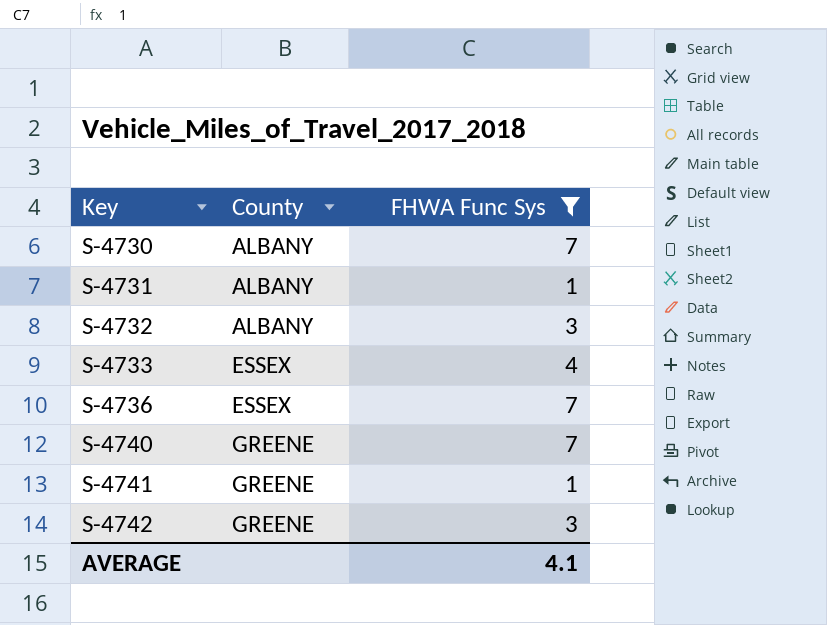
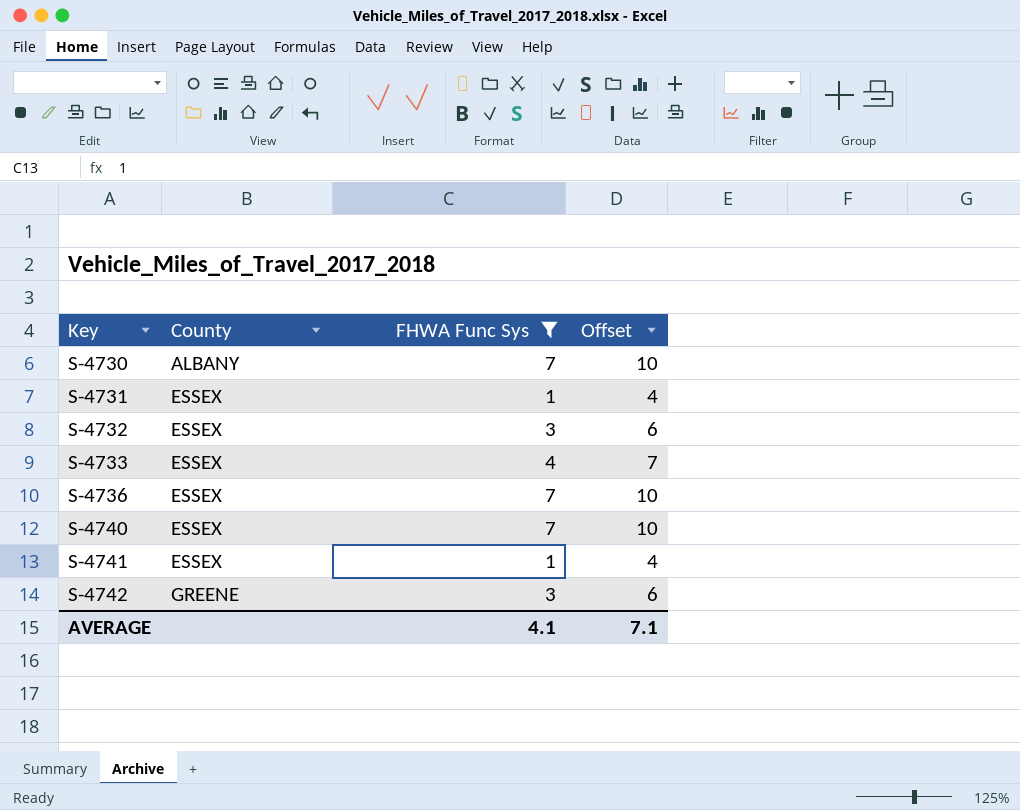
column Offset | formula: none -> [FHWA Func Sys] + 3
S-4731 | County: ALBANY -> ESSEX
S-4732 | County: ALBANY -> ESSEX
S-4740 | County: GREENE -> ESSEX
S-4741 | County: GREENE -> ESSEX

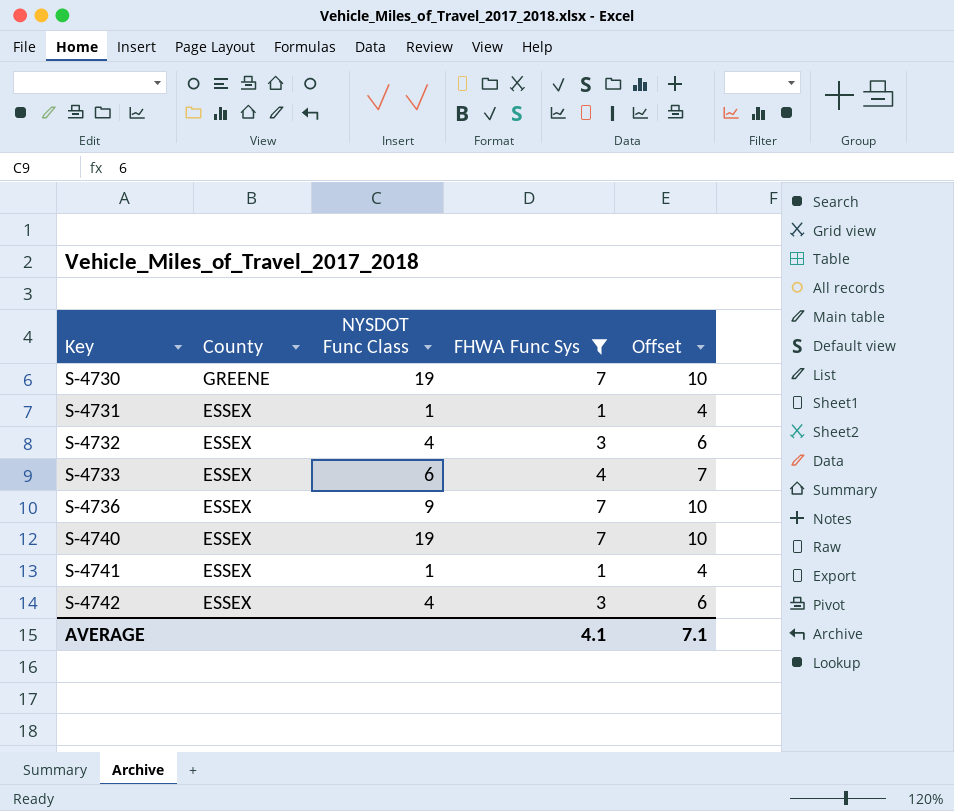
column NYSDOT Func Class | position: none -> 3
S-4730 | County: ALBANY -> GREENE
S-4742 | County: GREENE -> ESSEX

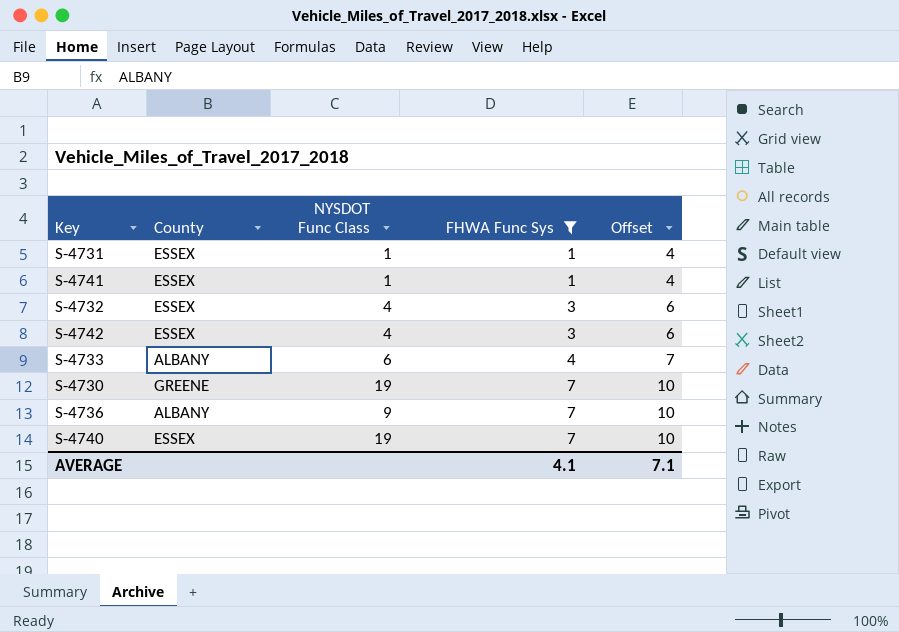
row order: Key ascending -> FHWA Func Sys ascending
S-4733 | County: ESSEX -> ALBANY
S-4736 | County: ESSEX -> ALBANY

